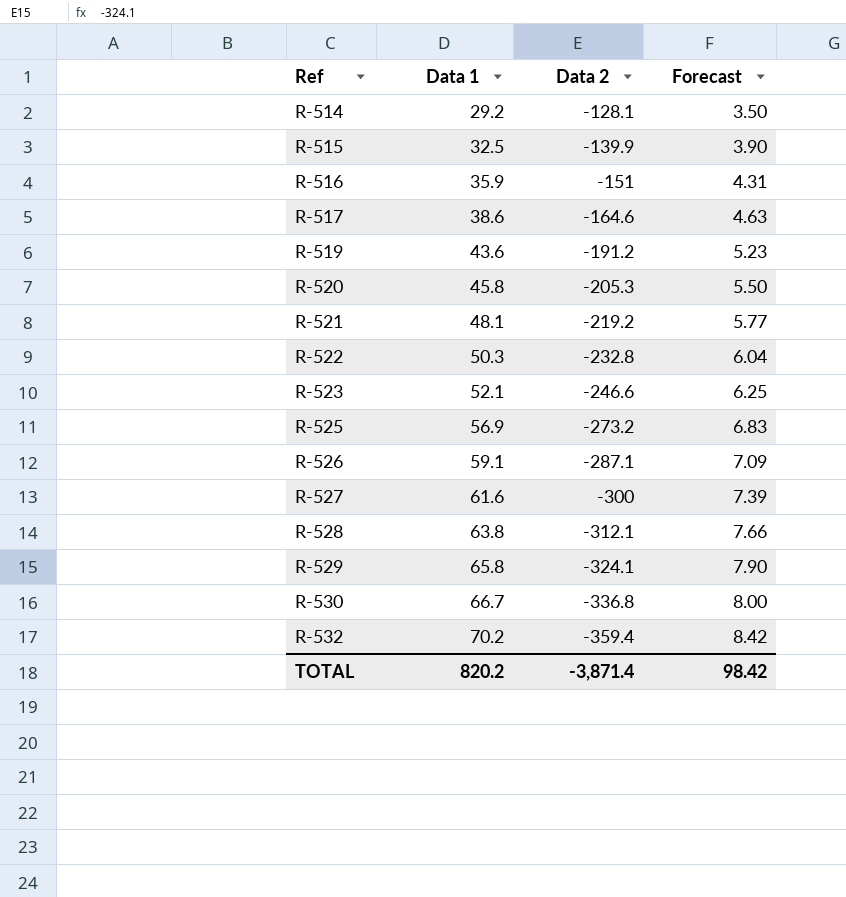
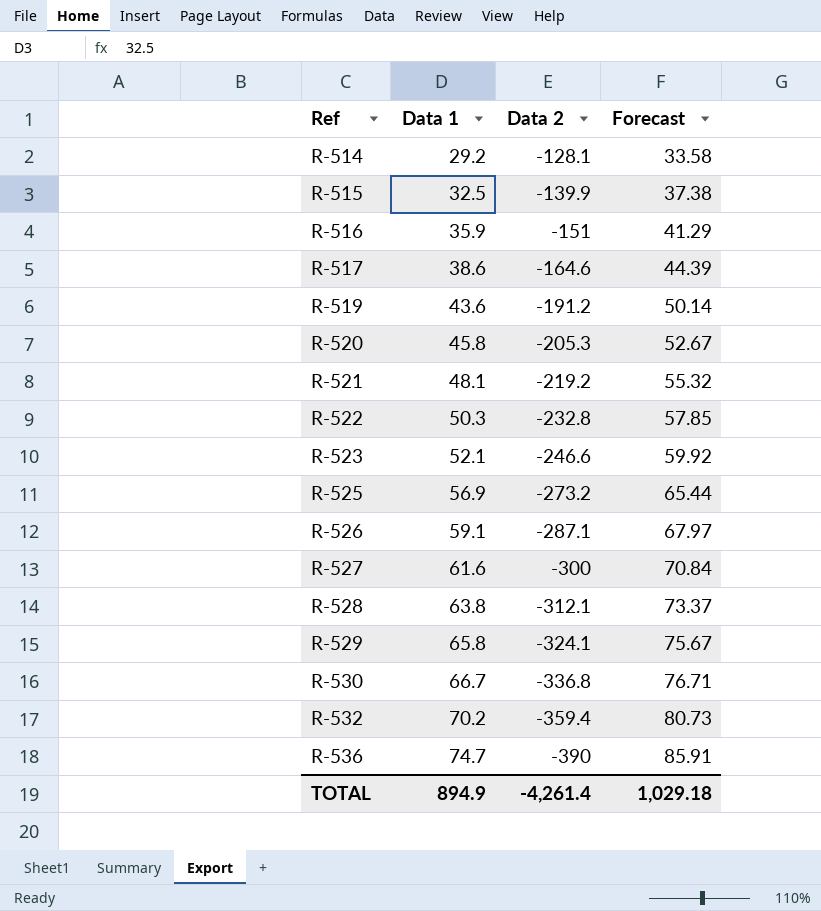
column Forecast | formula: [Data 1] * 0.12 -> [Data 1] * 1.15
row R-536: none -> 74.7 | -390 | 85.91
TOTAL | Data 1: 820.2 -> 894.9
TOTAL | Data 2: -3,871.4 -> -4,261.4
TOTAL | Forecast: 98.42 -> 1,029.18

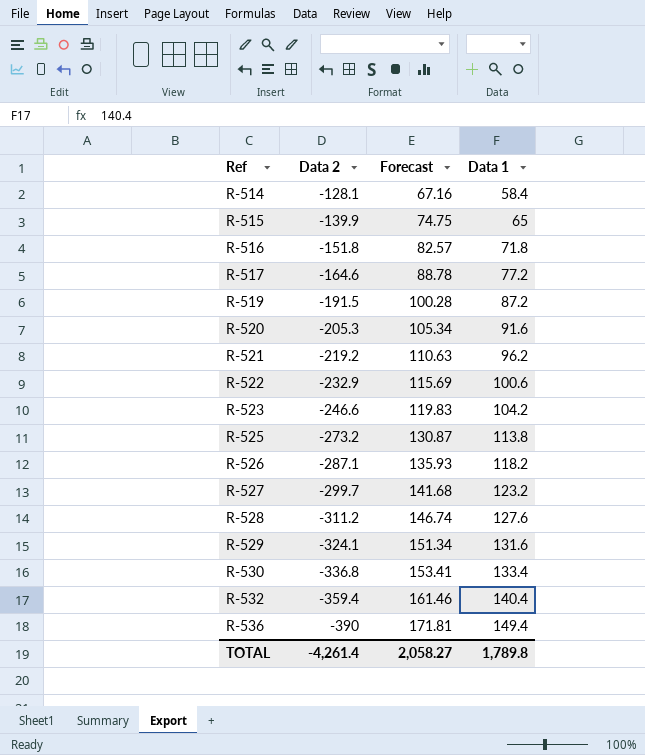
column Data 1 | position: 2 -> 4
R-514 | Forecast: 33.58 -> 67.16
R-514 | Data 1: 29.2 -> 58.4
R-515 | Forecast: 37.38 -> 74.75
R-515 | Data 1: 32.5 -> 65
R-516 | Data 2: -151 -> -151.8
R-516 | Forecast: 41.29 -> 82.57
R-516 | Data 1: 35.9 -> 71.8
R-517 | Forecast: 44.39 -> 88.78
R-517 | Data 1: 38.6 -> 77.2
R-519 | Data 2: -191.2 -> -191.5
R-519 | Forecast: 50.14 -> 100.28
R-519 | Data 1: 43.6 -> 87.2
R-520 | Forecast: 52.67 -> 105.34
R-520 | Data 1: 45.8 -> 91.6
R-521 | Forecast: 55.32 -> 110.63
R-521 | Data 1: 48.1 -> 96.2
R-522 | Data 2: -232.8 -> -232.9
R-522 | Forecast: 57.85 -> 115.69
R-522 | Data 1: 50.3 -> 100.6
R-523 | Forecast: 59.92 -> 119.83
R-523 | Data 1: 52.1 -> 104.2
R-525 | Forecast: 65.44 -> 130.87
R-525 | Data 1: 56.9 -> 113.8
R-526 | Forecast: 67.97 -> 135.93
R-526 | Data 1: 59.1 -> 118.2
R-527 | Data 2: -300 -> -299.7
R-527 | Forecast: 70.84 -> 141.68
R-527 | Data 1: 61.6 -> 123.2
R-528 | Data 2: -312.1 -> -311.2
R-528 | Forecast: 73.37 -> 146.74
R-528 | Data 1: 63.8 -> 127.6
R-529 | Forecast: 75.67 -> 151.34
R-529 | Data 1: 65.8 -> 131.6
R-530 | Forecast: 76.71 -> 153.41
R-530 | Data 1: 66.7 -> 133.4
R-532 | Forecast: 80.73 -> 161.46
R-532 | Data 1: 70.2 -> 140.4
R-536 | Forecast: 85.91 -> 171.81
R-536 | Data 1: 74.7 -> 149.4
TOTAL | Forecast: 1,029.18 -> 2,058.27
TOTAL | Data 1: 894.9 -> 1,789.8

